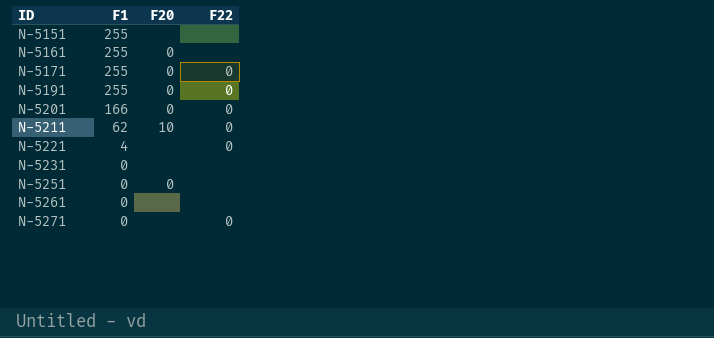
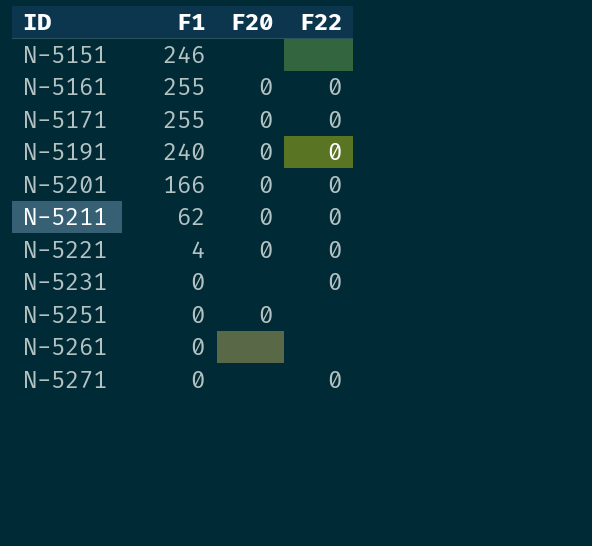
N-5151 | F1: 255 -> 246
N-5161 | F22: none -> 0
N-5191 | F1: 255 -> 240
N-5211 | F20: 10 -> 0
N-5221 | F20: none -> 0
N-5231 | F22: none -> 0

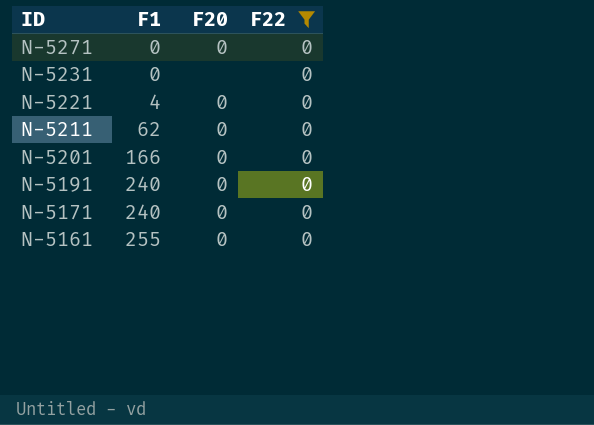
filter: none -> F22 = 0
row order: ID ascending -> ID descending
N-5271 | F20: none -> 0
N-5171 | F1: 255 -> 240

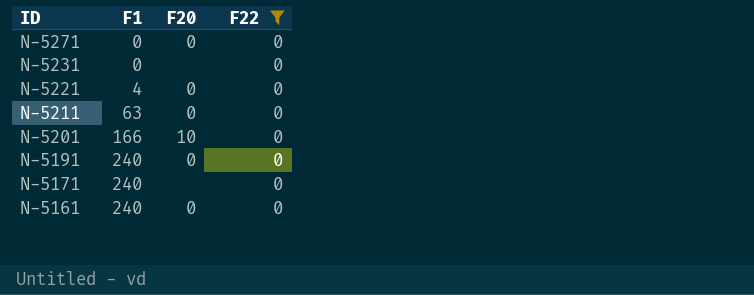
N-5211 | F1: 62 -> 63
N-5201 | F20: 0 -> 10
N-5171 | F20: 0 -> none
N-5161 | F1: 255 -> 240

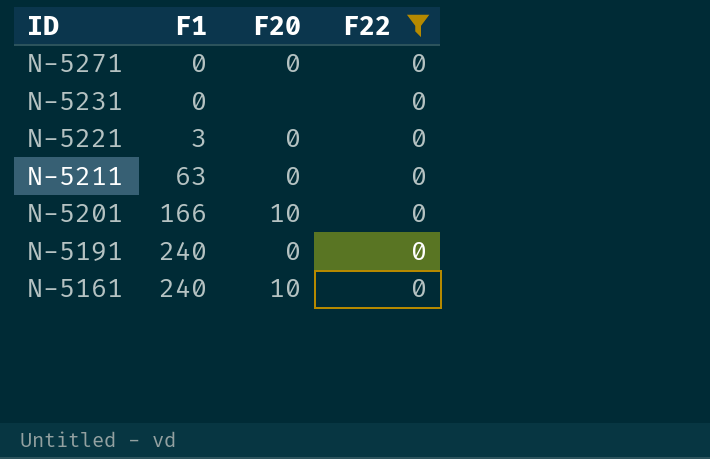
row N-5171: 240 | none | 0 -> none
N-5221 | F1: 4 -> 3
N-5161 | F20: 0 -> 10

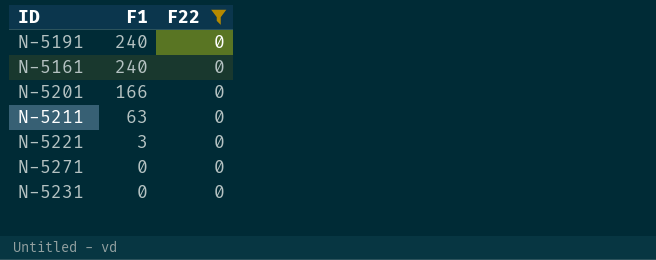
row order: ID descending -> F1 descending
column F20 | position: 3 -> none

